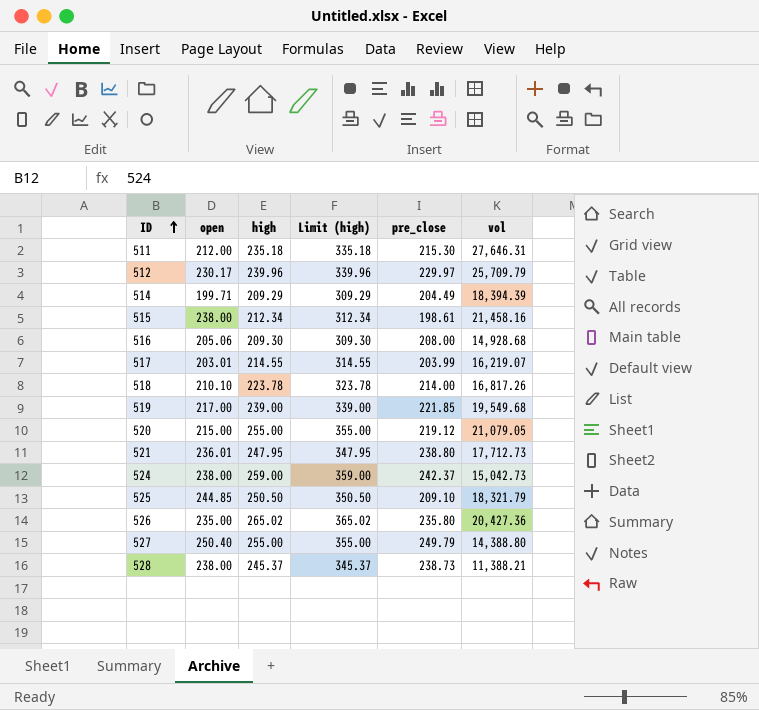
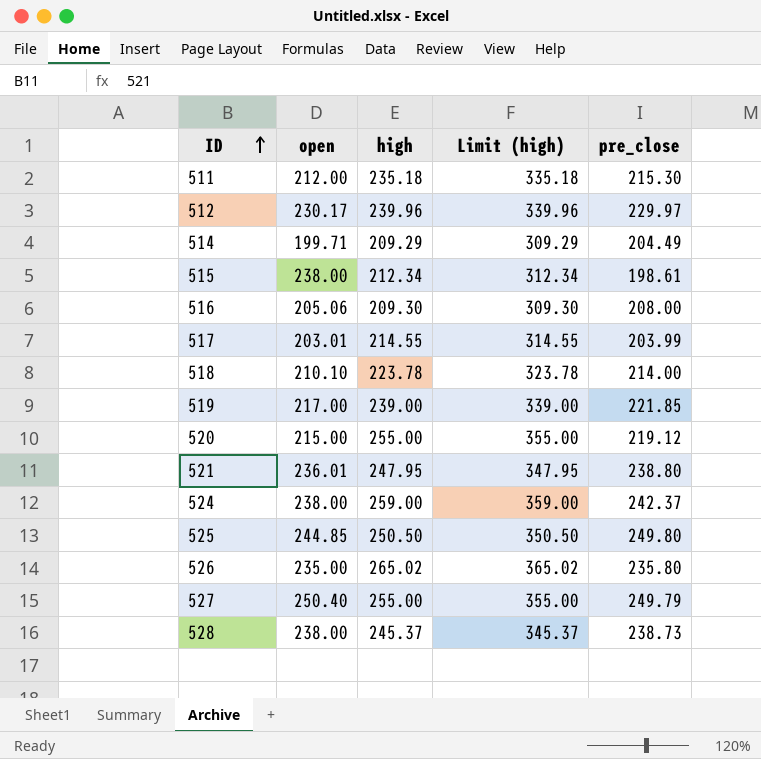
column vol | position: 6 -> none
525 | pre_close: 209.10 -> 249.80

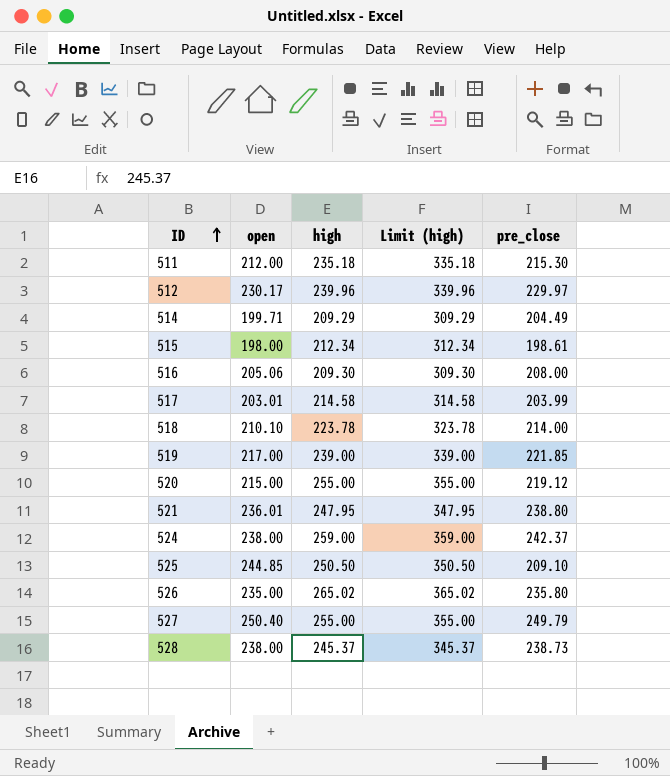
515 | open: 238.00 -> 198.00
517 | high: 214.55 -> 214.58
517 | Limit (high): 314.55 -> 314.58
525 | pre_close: 249.80 -> 209.10

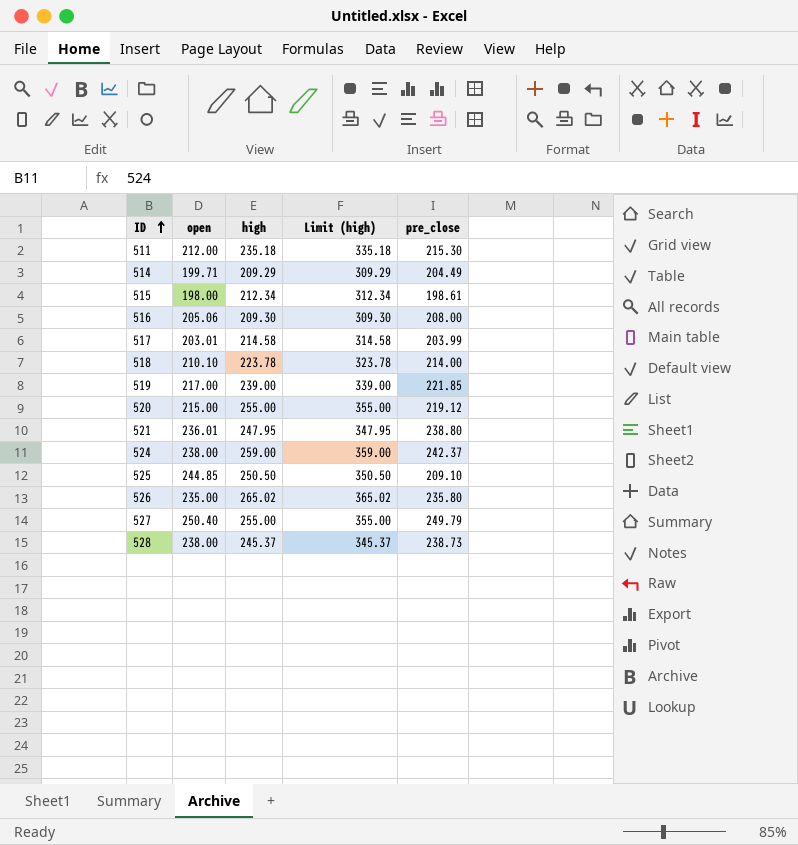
row 512: 230.17 | 239.96 | 339.96 | 229.97 -> none

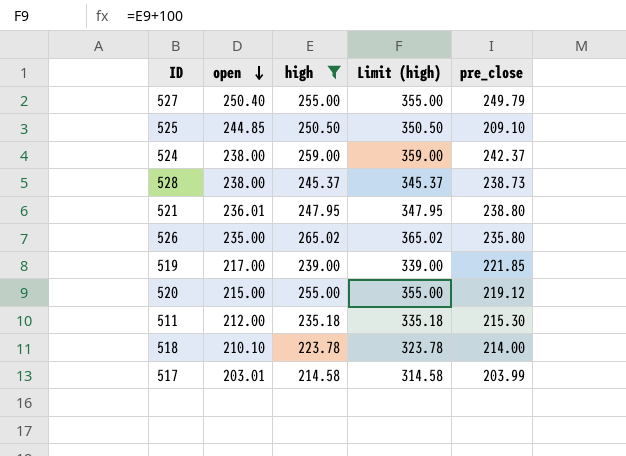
filter: none -> high >= 214.58
row order: ID ascending -> open descending

